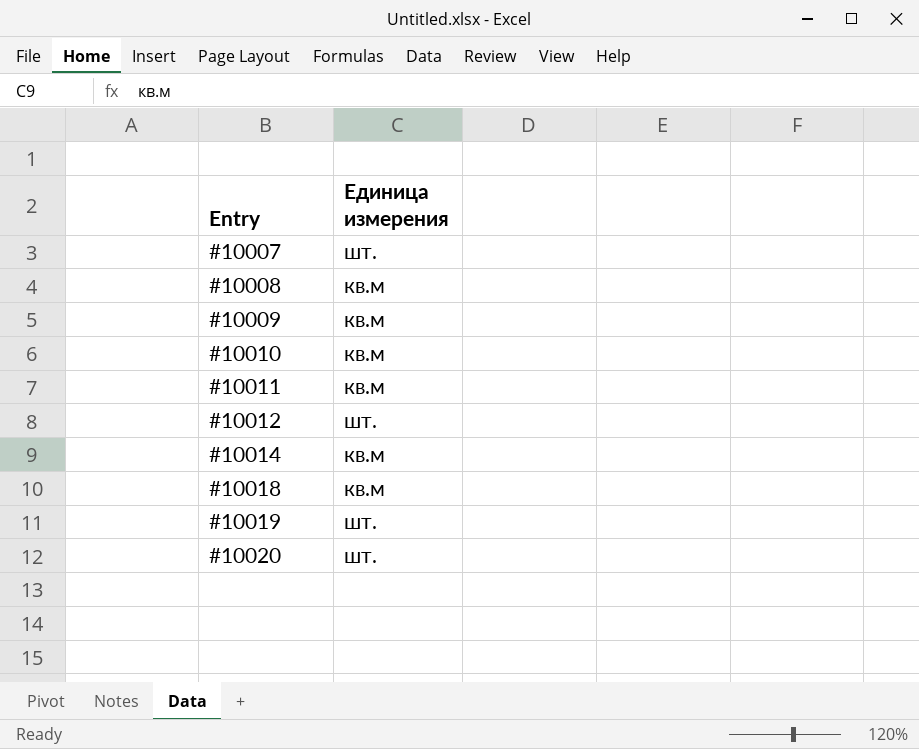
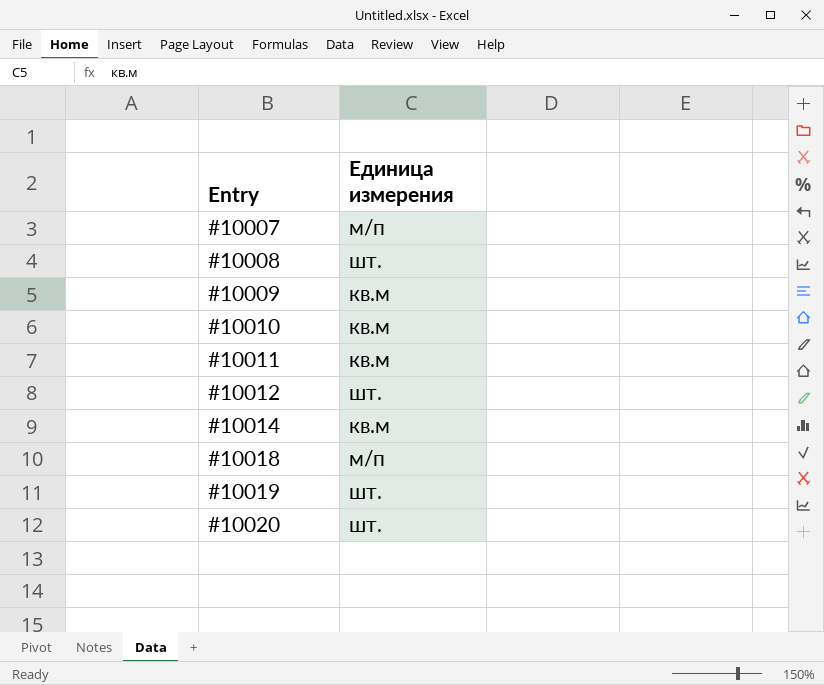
#10007 | Единица измерения: шт. -> м/п
#10008 | Единица измерения: кв.м -> шт.
#10018 | Единица измерения: кв.м -> м/п

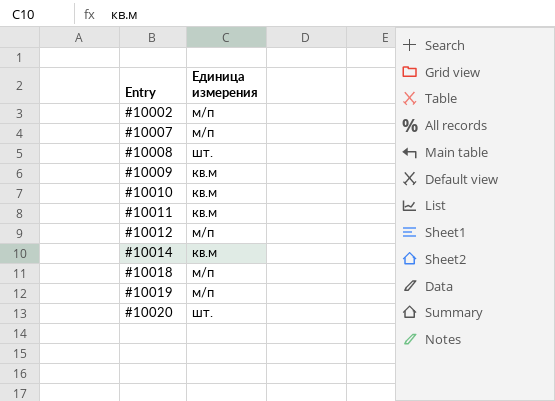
row #10002: none -> м/п
#10012 | Единица измерения: шт. -> м/п
#10019 | Единица измерения: шт. -> м/п

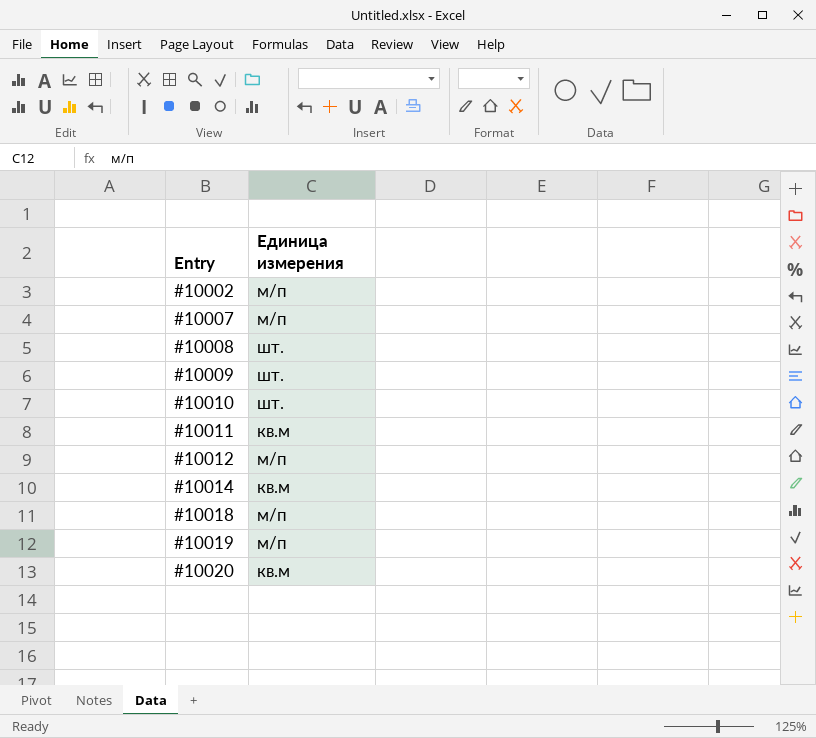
#10009 | Единица измерения: кв.м -> шт.
#10010 | Единица измерения: кв.м -> шт.
#10020 | Единица измерения: шт. -> кв.м

